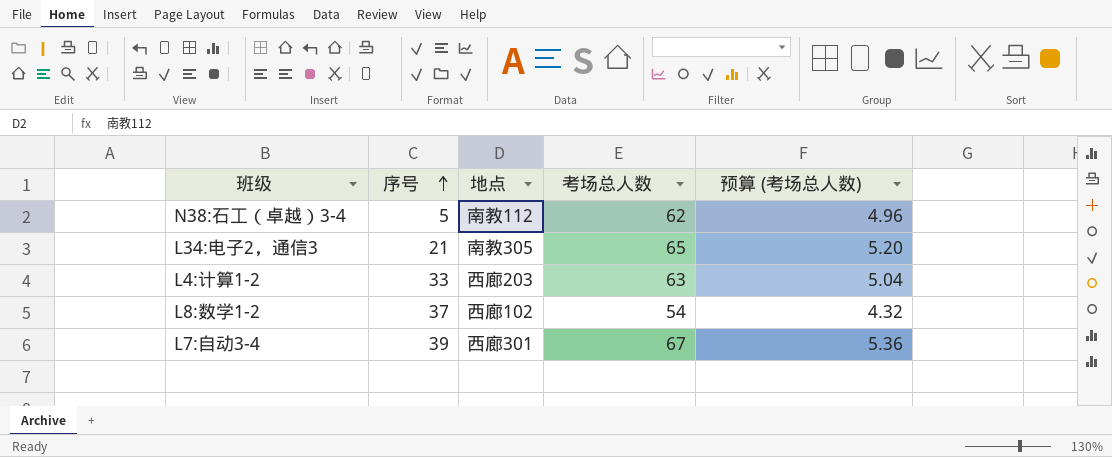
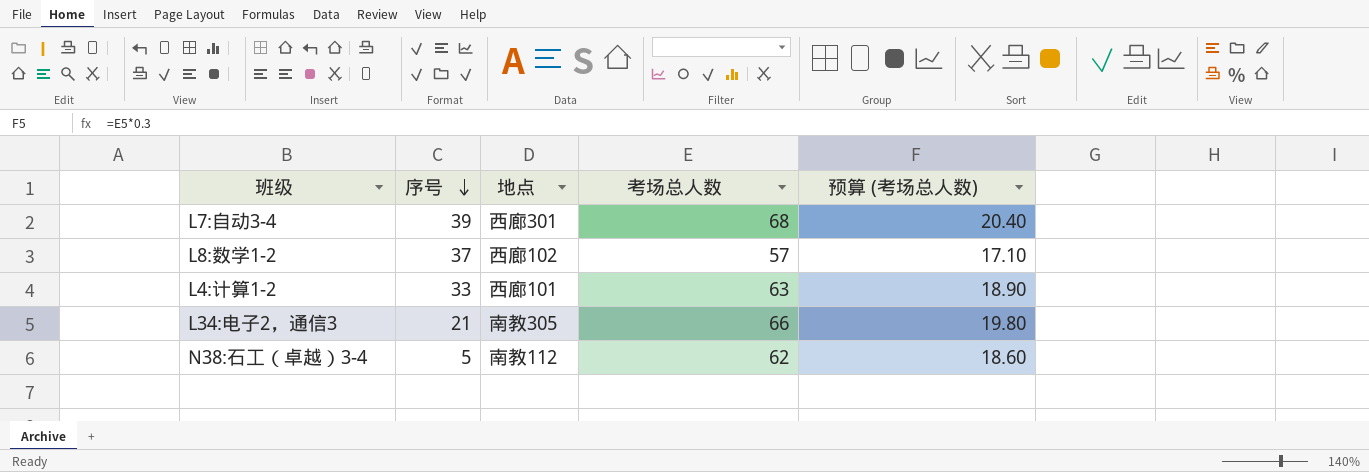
row order: 序号 ascending -> 序号 descending
column 预算 (考场总人数) | formula: [考场总人数] * 0.08 -> [考场总人数] * 0.3
L7:自动3-4 | 考场总人数: 67 -> 68
L8:数学1-2 | 考场总人数: 54 -> 57
L4:计算1-2 | 地点: 西廊203 -> 西廊101
L34:电子2，通信3 | 考场总人数: 65 -> 66

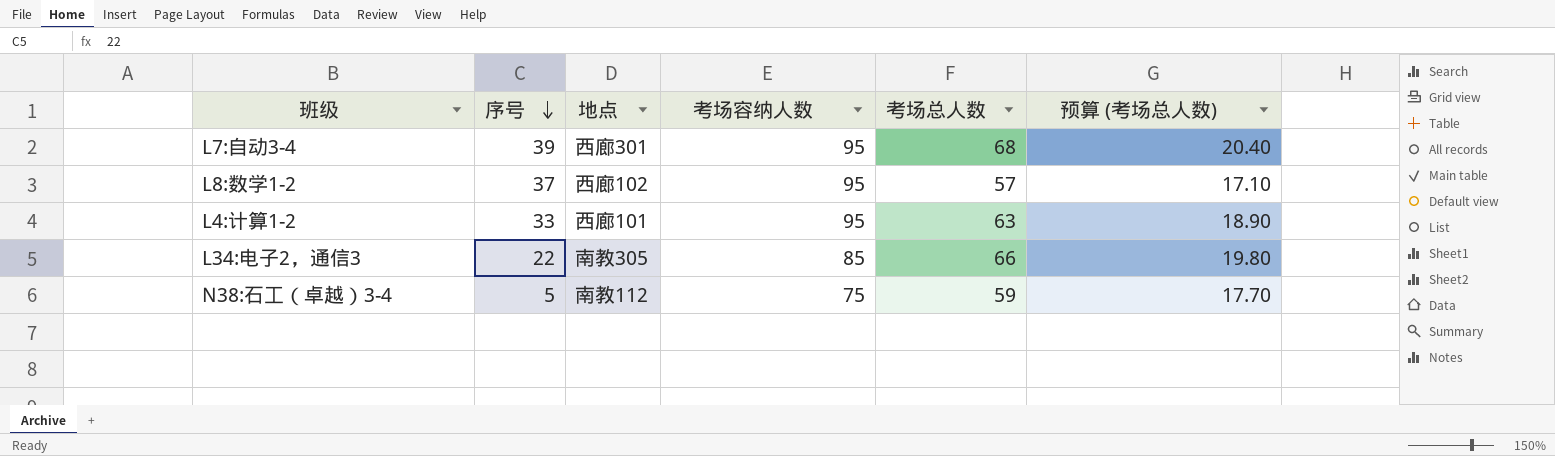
column 考场容纳人数 | position: none -> 4
L34:电子2，通信3 | 序号: 21 -> 22
N38:石工（卓越）3-4 | 考场总人数: 62 -> 59
N38:石工（卓越）3-4 | 预算 (考场总人数): 18.60 -> 17.70

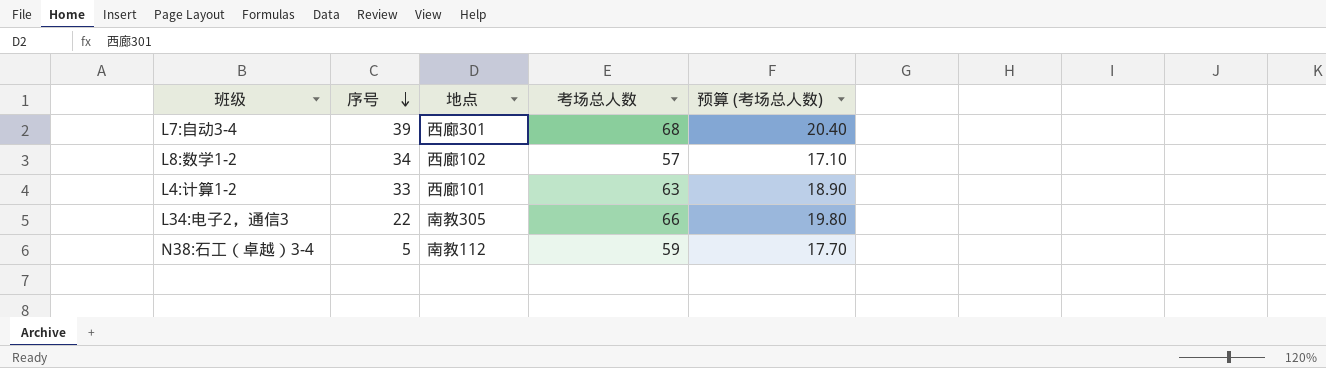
column 考场容纳人数 | position: 4 -> none
L8:数学1-2 | 序号: 37 -> 34

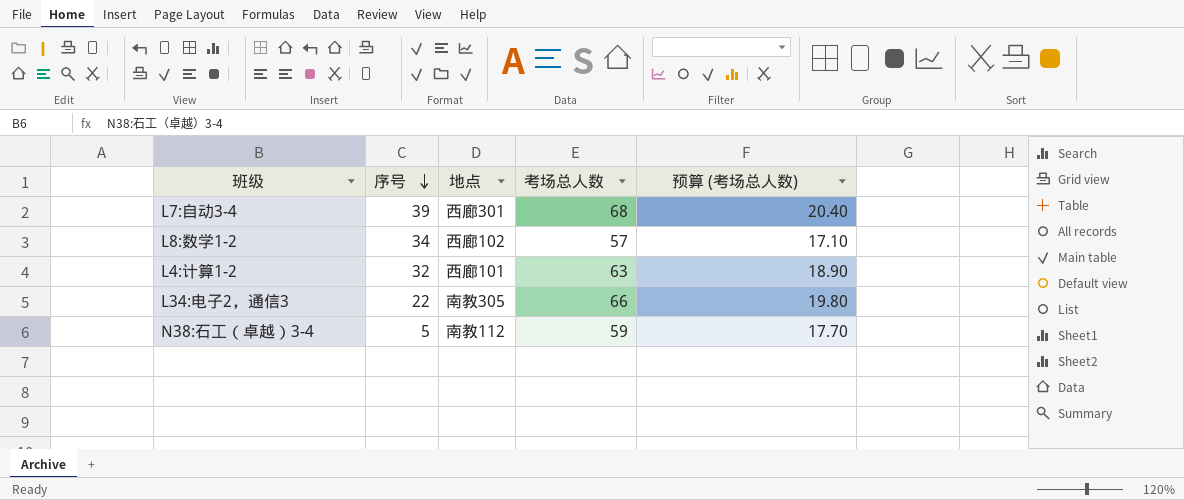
L4:计算1-2 | 序号: 33 -> 32

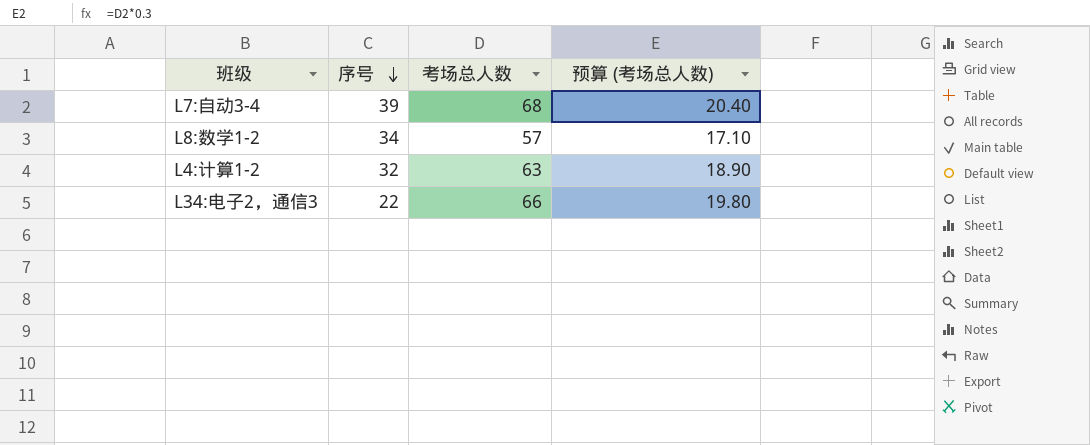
column 地点 | position: 3 -> none
row N38:石工（卓越）3-4: 5 | 南教112 | 59 | 17.70 -> none

